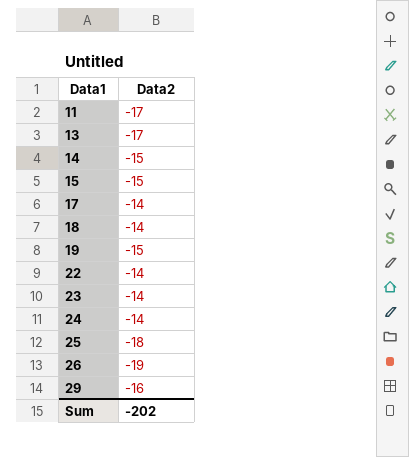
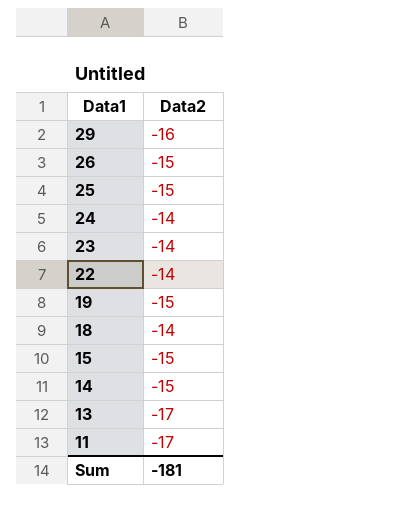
row order: Data1 ascending -> Data1 descending
row 17: -14 -> none
26 | Data2: -19 -> -15
25 | Data2: -18 -> -15
Sum | Data2: -202 -> -181

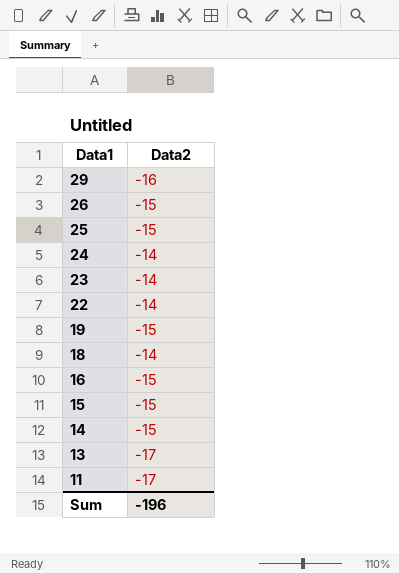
row 16: none -> -15
Sum | Data2: -181 -> -196

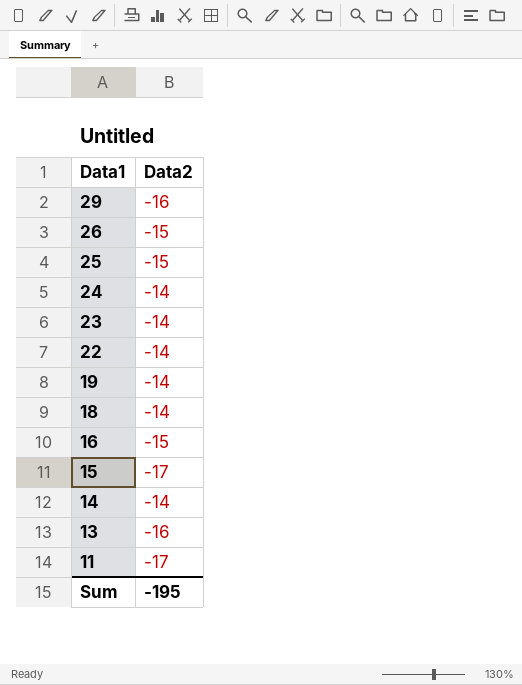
19 | Data2: -15 -> -14
15 | Data2: -15 -> -17
14 | Data2: -15 -> -14
13 | Data2: -17 -> -16
Sum | Data2: -196 -> -195

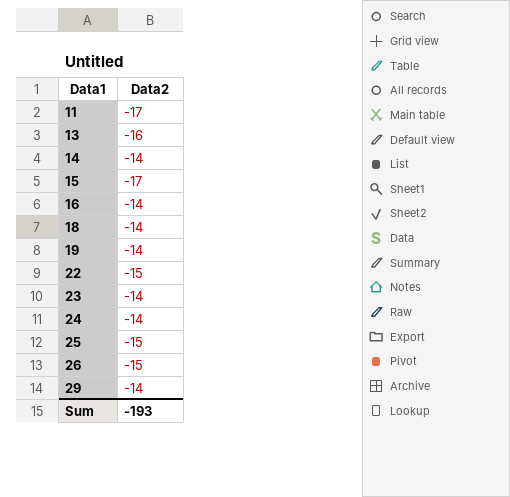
row order: Data1 descending -> Data1 ascending
16 | Data2: -15 -> -14
22 | Data2: -14 -> -15
29 | Data2: -16 -> -14
Sum | Data2: -195 -> -193

